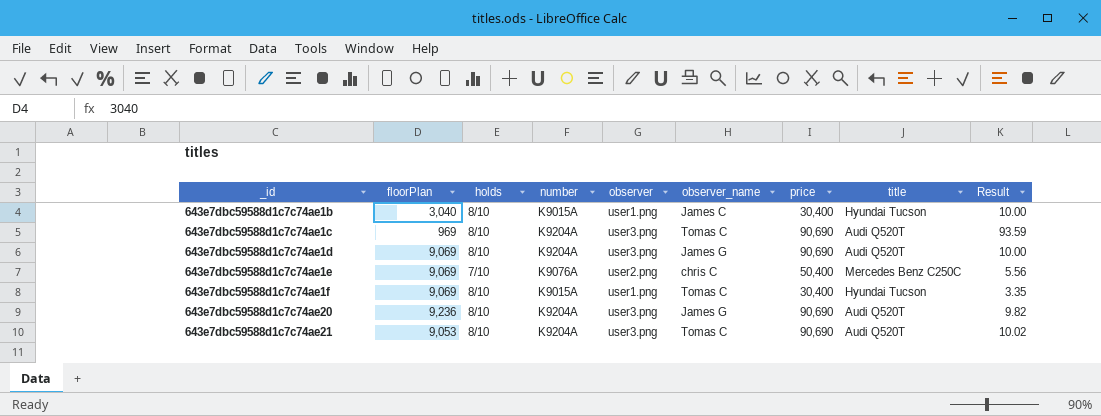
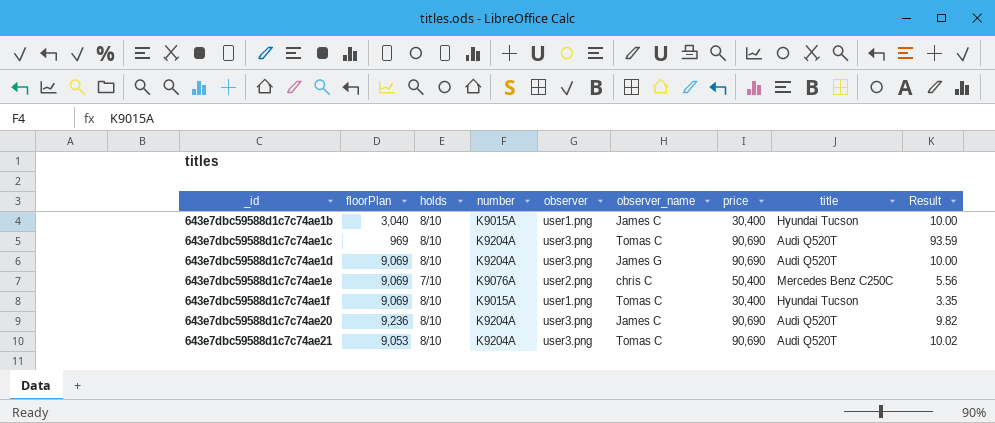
643e7dbc59588d1c7c74ae20 | observer_name: James G -> James C

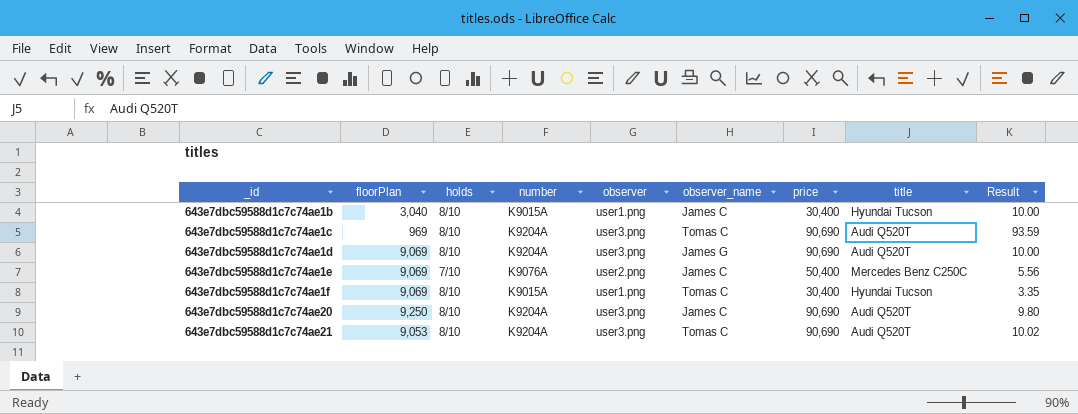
643e7dbc59588d1c7c74ae1e | observer_name: chris C -> James C
643e7dbc59588d1c7c74ae20 | floorPlan: 9,236 -> 9,250
643e7dbc59588d1c7c74ae20 | Result: 9.82 -> 9.80

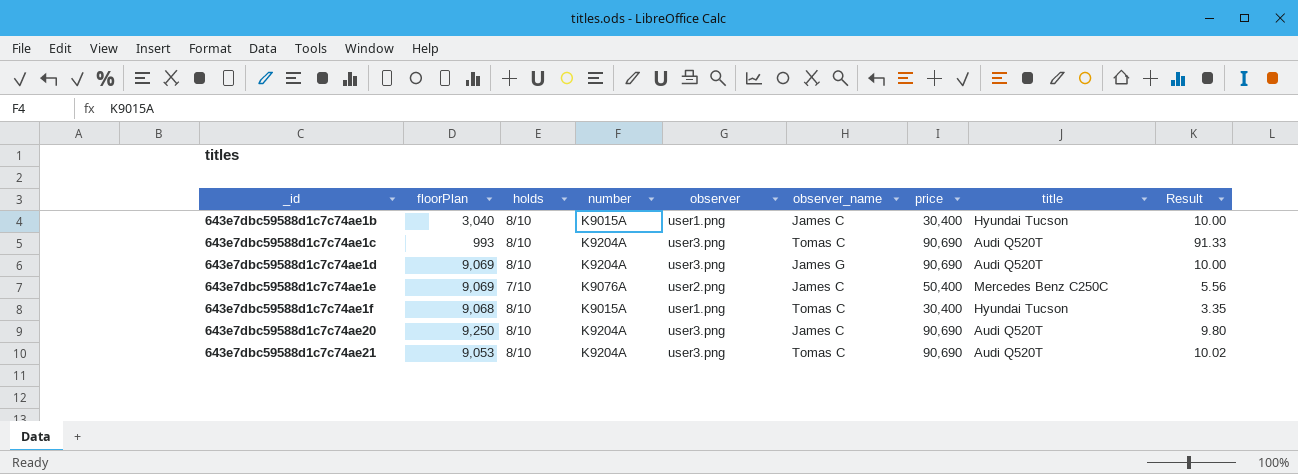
643e7dbc59588d1c7c74ae1c | floorPlan: 969 -> 993
643e7dbc59588d1c7c74ae1c | Result: 93.59 -> 91.33
643e7dbc59588d1c7c74ae1f | floorPlan: 9,069 -> 9,068

